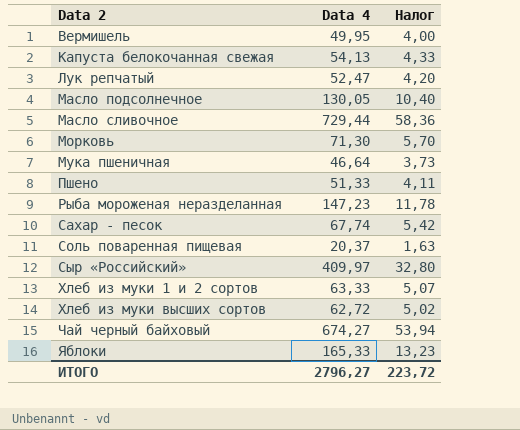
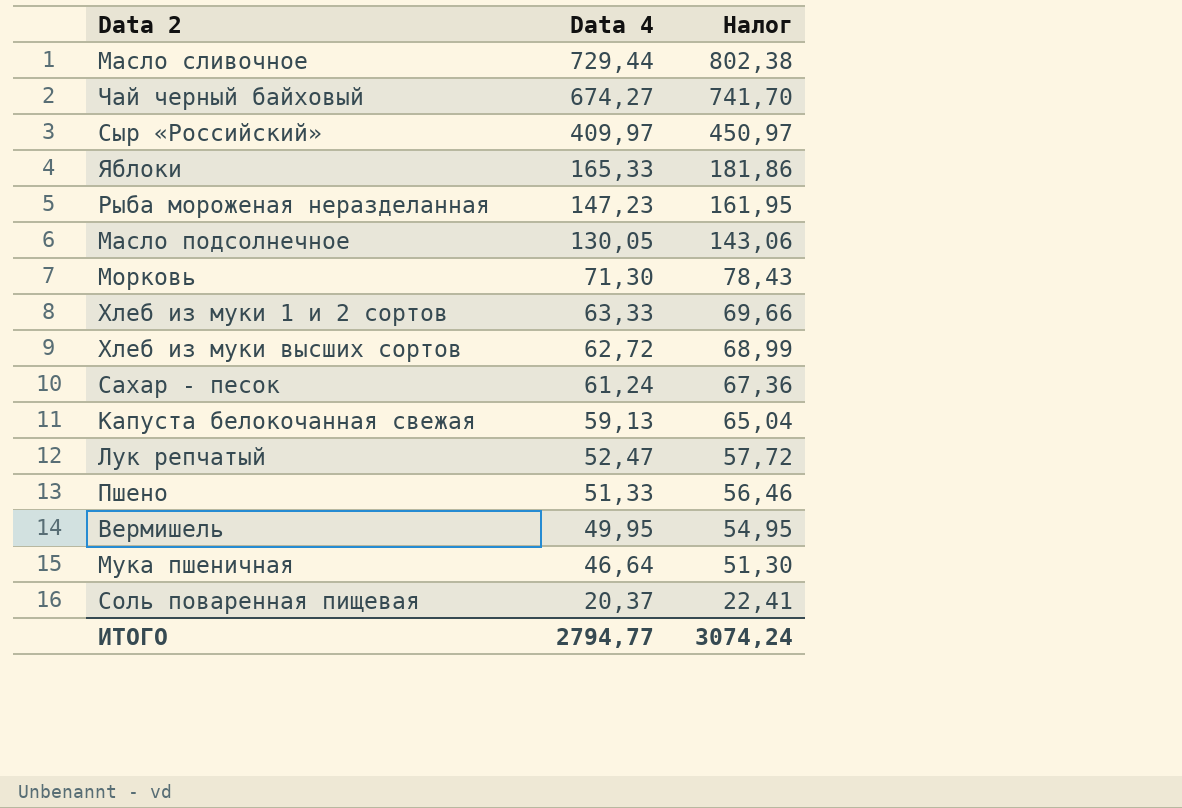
row order: Data 2 ascending -> Data 4 descending
column Налог | formula: [Data 4] * 0,08 -> [Data 4] * 1,1
Сахар - песок | Data 4: 67,74 -> 61,24
Капуста белокочанная свежая | Data 4: 54,13 -> 59,13
ИТОГО | Data 4: 2796,27 -> 2794,77
ИТОГО | Налог: 223,72 -> 3074,24

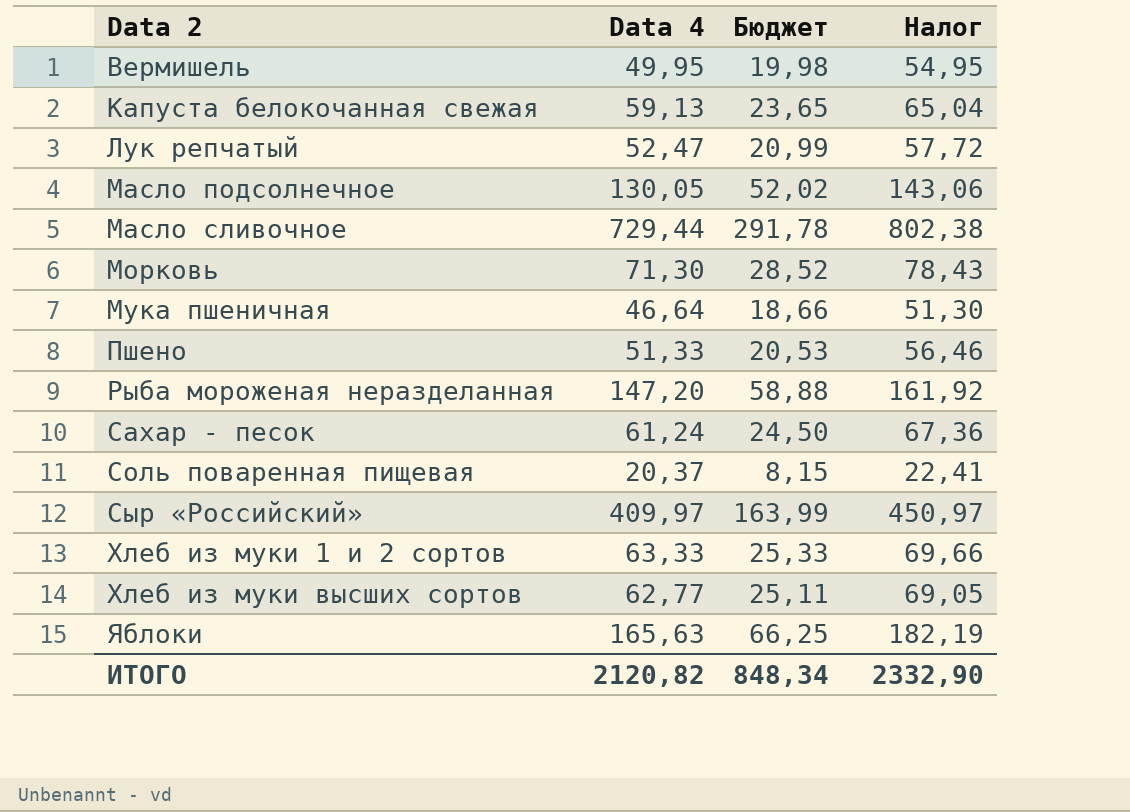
row order: Data 4 descending -> Data 2 ascending
column Бюджет | formula: none -> [Data 4] * 0,4
row Чай черный байховый: 674,27 | 741,70 -> none
Рыба мороженая неразделанная | Data 4: 147,23 -> 147,20
Рыба мороженая неразделанная | Налог: 161,95 -> 161,92
Хлеб из муки высших сортов | Data 4: 62,72 -> 62,77
Хлеб из муки высших сортов | Налог: 68,99 -> 69,05
Яблоки | Data 4: 165,33 -> 165,63
Яблоки | Налог: 181,86 -> 182,19
ИТОГО | Data 4: 2794,77 -> 2120,82
ИТОГО | Налог: 3074,24 -> 2332,90

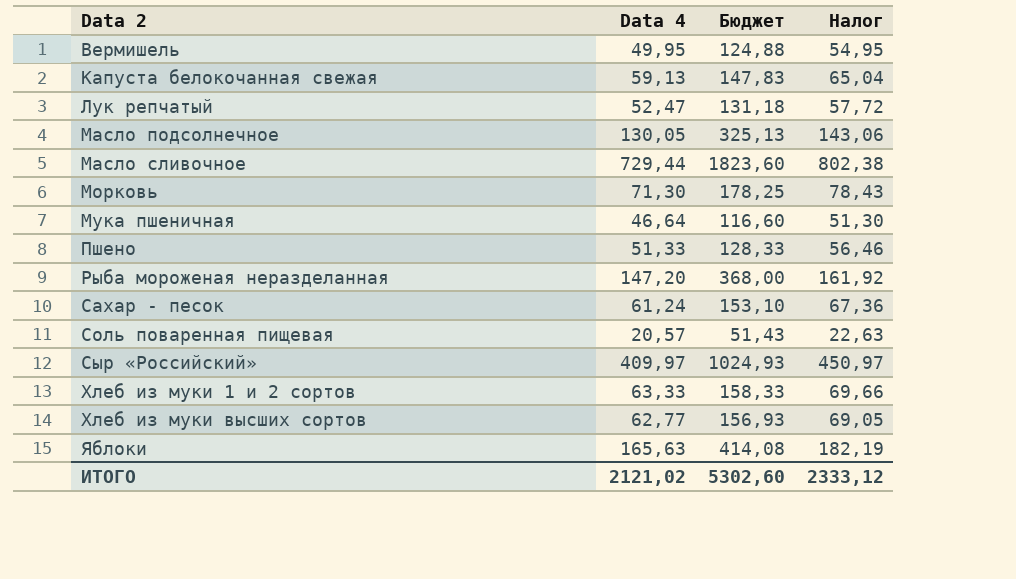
column Бюджет | formula: [Data 4] * 0,4 -> [Data 4] * 2,5
Соль поваренная пищевая | Data 4: 20,37 -> 20,57
Соль поваренная пищевая | Налог: 22,41 -> 22,63
ИТОГО | Data 4: 2120,82 -> 2121,02
ИТОГО | Бюджет: 848,34 -> 5302,60
ИТОГО | Налог: 2332,90 -> 2333,12

